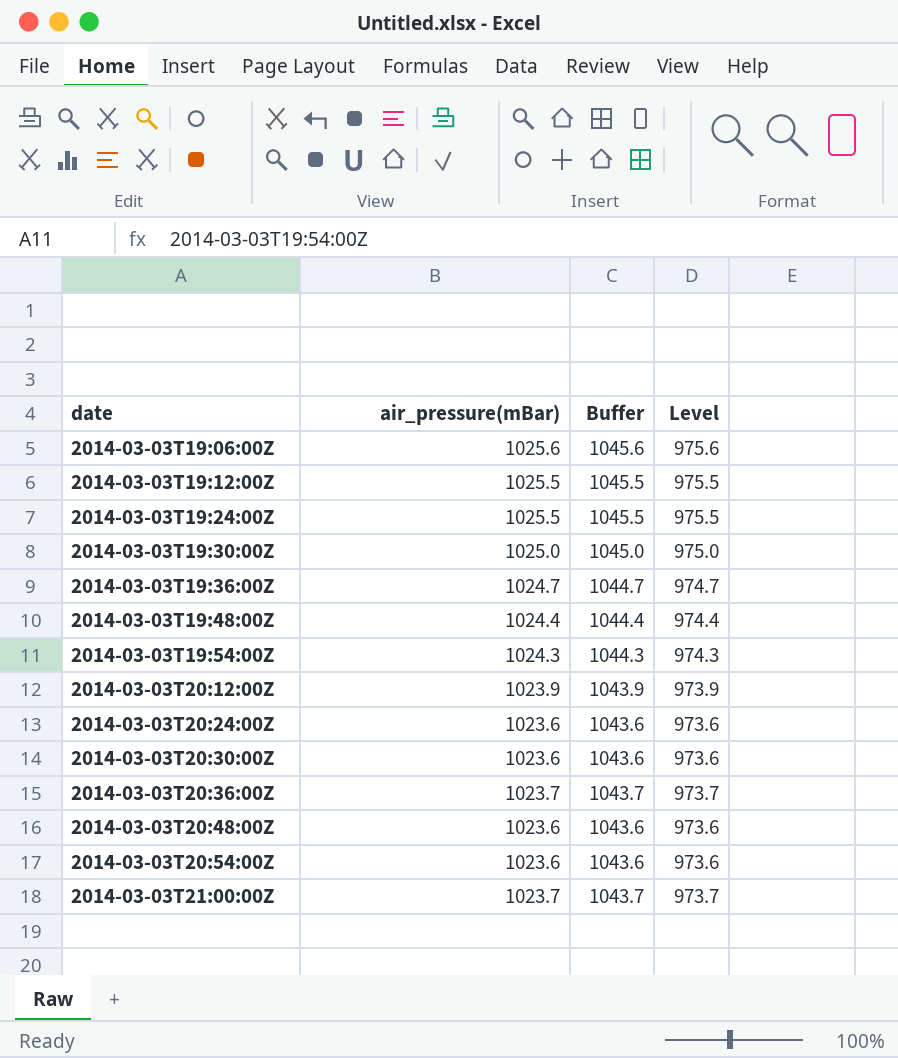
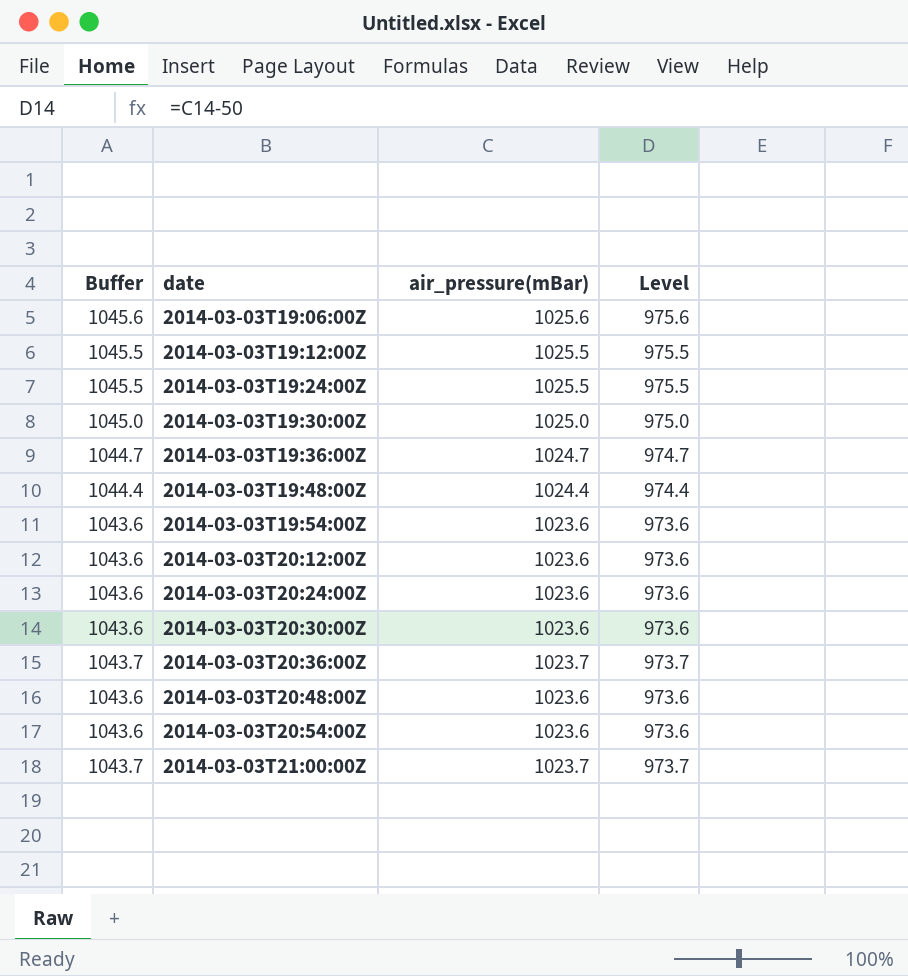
column Buffer | position: 3 -> 1
2014-03-03T19:54:00Z | Buffer: 1044.3 -> 1043.6
2014-03-03T19:54:00Z | air_pressure(mBar): 1024.3 -> 1023.6
2014-03-03T19:54:00Z | Level: 974.3 -> 973.6
2014-03-03T20:12:00Z | Buffer: 1043.9 -> 1043.6
2014-03-03T20:12:00Z | air_pressure(mBar): 1023.9 -> 1023.6
2014-03-03T20:12:00Z | Level: 973.9 -> 973.6

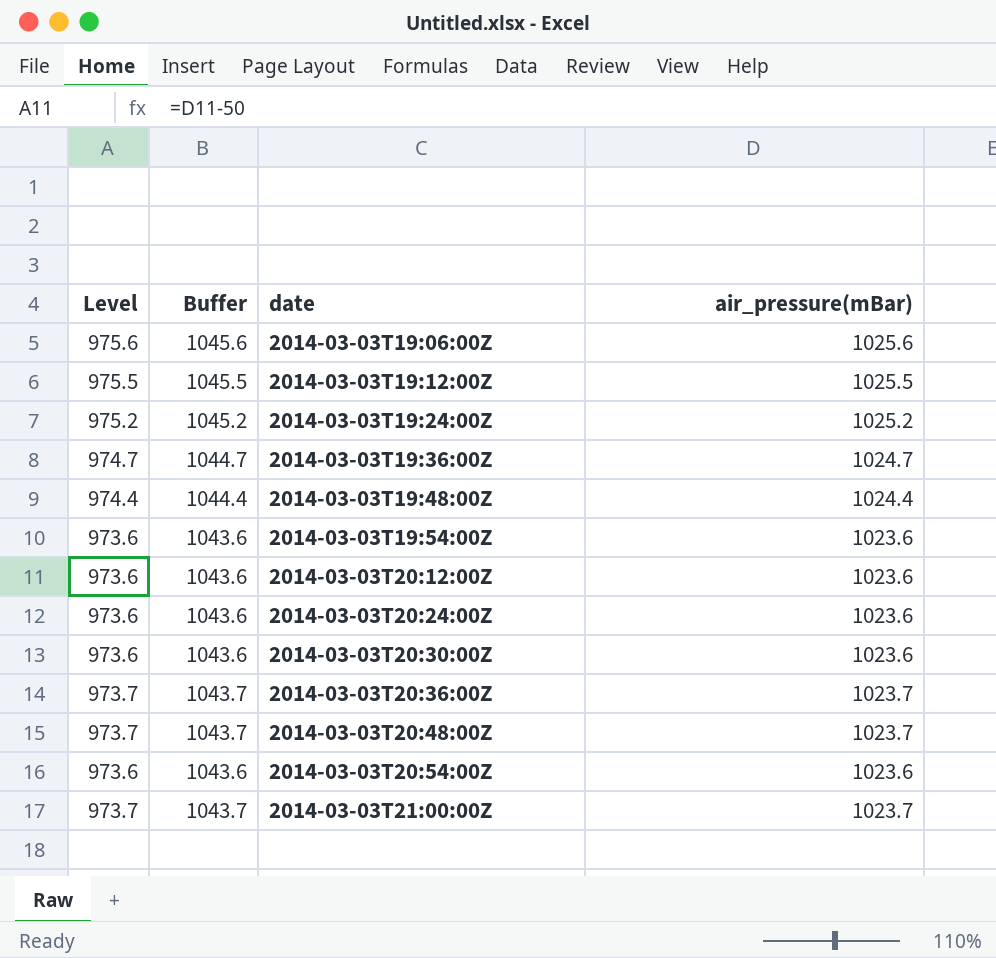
column Level | position: 4 -> 1
row 2014-03-03T19:30:00Z: 1045.0 | 1025.0 | 975.0 -> none
2014-03-03T19:24:00Z | Level: 975.5 -> 975.2
2014-03-03T19:24:00Z | Buffer: 1045.5 -> 1045.2
2014-03-03T19:24:00Z | air_pressure(mBar): 1025.5 -> 1025.2
2014-03-03T20:48:00Z | Level: 973.6 -> 973.7
2014-03-03T20:48:00Z | Buffer: 1043.6 -> 1043.7
2014-03-03T20:48:00Z | air_pressure(mBar): 1023.6 -> 1023.7

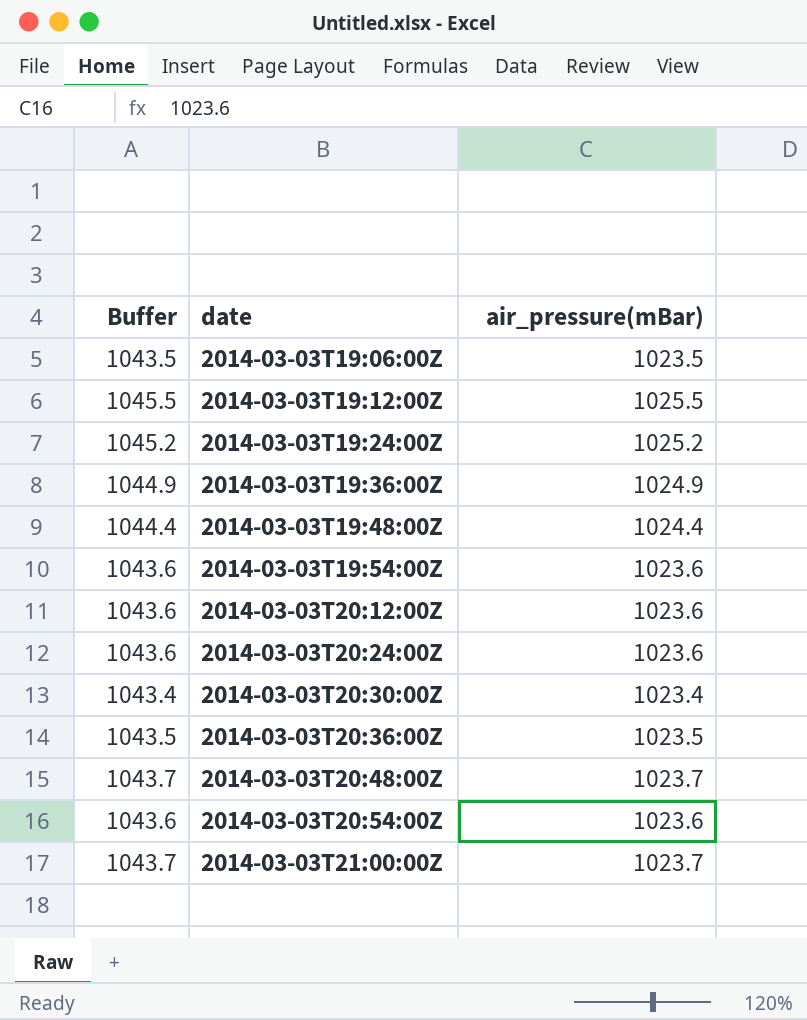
column Level | formula: [air_pressure(mBar)] - 50 -> none
2014-03-03T19:06:00Z | Buffer: 1045.6 -> 1043.5
2014-03-03T19:06:00Z | air_pressure(mBar): 1025.6 -> 1023.5
2014-03-03T19:36:00Z | Buffer: 1044.7 -> 1044.9
2014-03-03T19:36:00Z | air_pressure(mBar): 1024.7 -> 1024.9
2014-03-03T20:30:00Z | Buffer: 1043.6 -> 1043.4
2014-03-03T20:30:00Z | air_pressure(mBar): 1023.6 -> 1023.4
2014-03-03T20:36:00Z | Buffer: 1043.7 -> 1043.5
2014-03-03T20:36:00Z | air_pressure(mBar): 1023.7 -> 1023.5

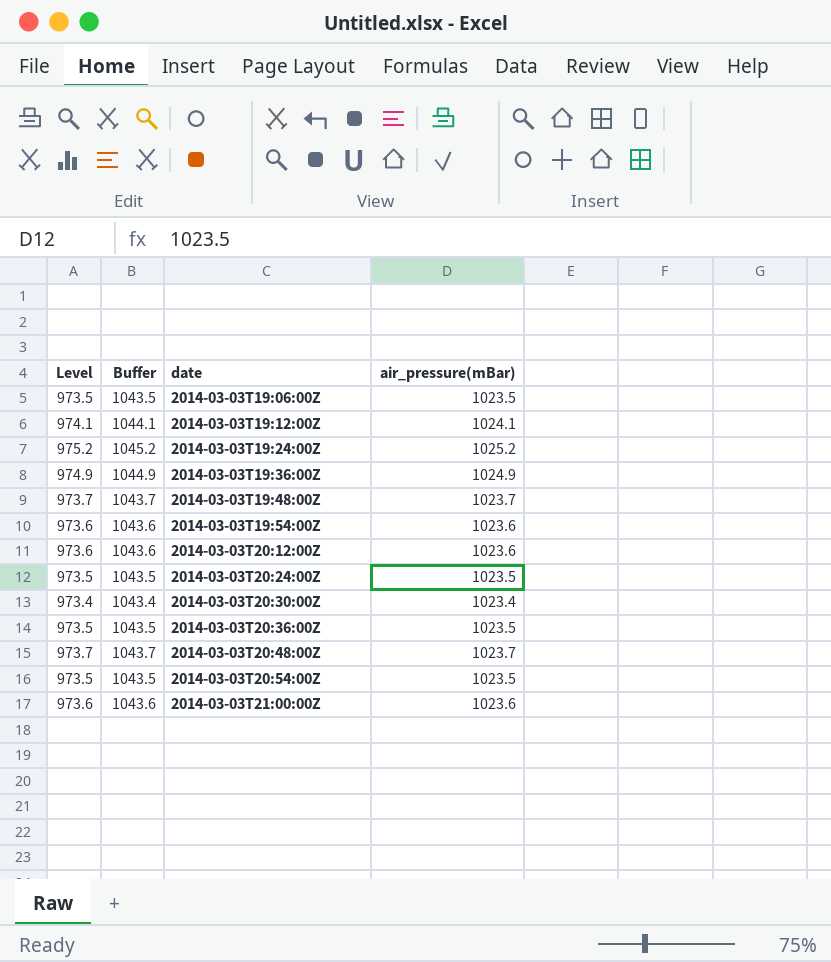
column Level | formula: none -> [air_pressure(mBar)] - 50
2014-03-03T19:12:00Z | Buffer: 1045.5 -> 1044.1
2014-03-03T19:12:00Z | air_pressure(mBar): 1025.5 -> 1024.1
2014-03-03T19:48:00Z | Buffer: 1044.4 -> 1043.7
2014-03-03T19:48:00Z | air_pressure(mBar): 1024.4 -> 1023.7
2014-03-03T20:24:00Z | Buffer: 1043.6 -> 1043.5
2014-03-03T20:24:00Z | air_pressure(mBar): 1023.6 -> 1023.5
2014-03-03T20:54:00Z | Buffer: 1043.6 -> 1043.5
2014-03-03T20:54:00Z | air_pressure(mBar): 1023.6 -> 1023.5
2014-03-03T21:00:00Z | Buffer: 1043.7 -> 1043.6
2014-03-03T21:00:00Z | air_pressure(mBar): 1023.7 -> 1023.6

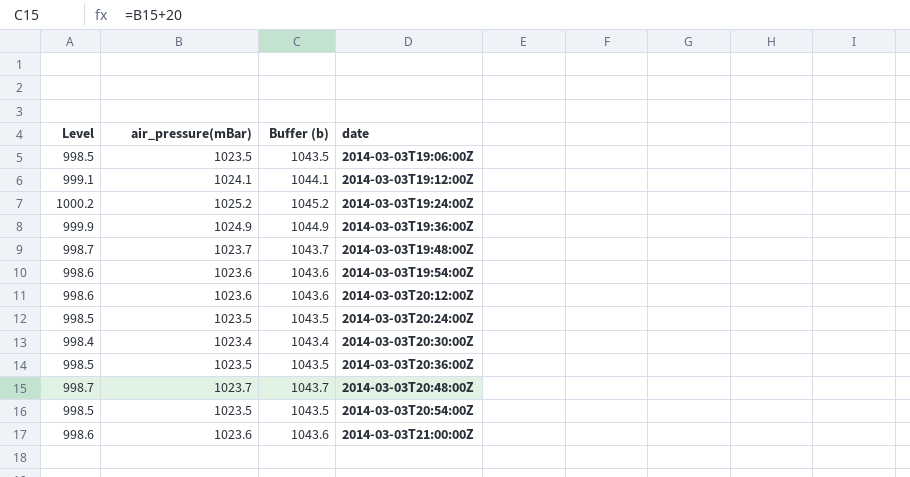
column Level | formula: [air_pressure(mBar)] - 50 -> [air_pressure(mBar)] - 25
column air_pressure(mBar) | position: 4 -> 2
column name: Buffer -> Buffer (b)

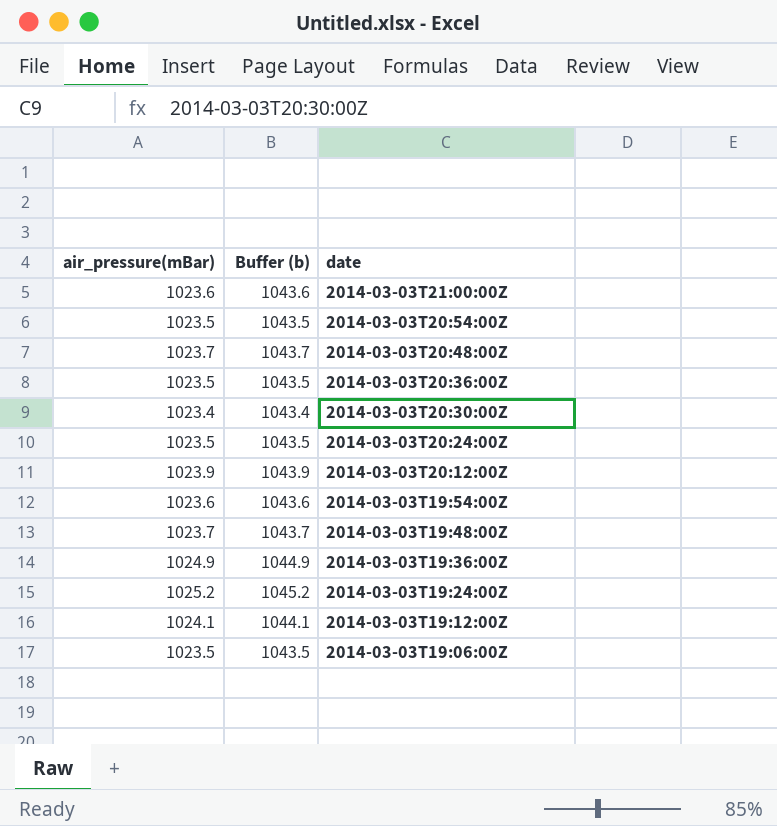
row order: date ascending -> date descending
column Level | formula: [air_pressure(mBar)] - 25 -> none
2014-03-03T20:12:00Z | air_pressure(mBar): 1023.6 -> 1023.9
2014-03-03T20:12:00Z | Buffer (b): 1043.6 -> 1043.9

